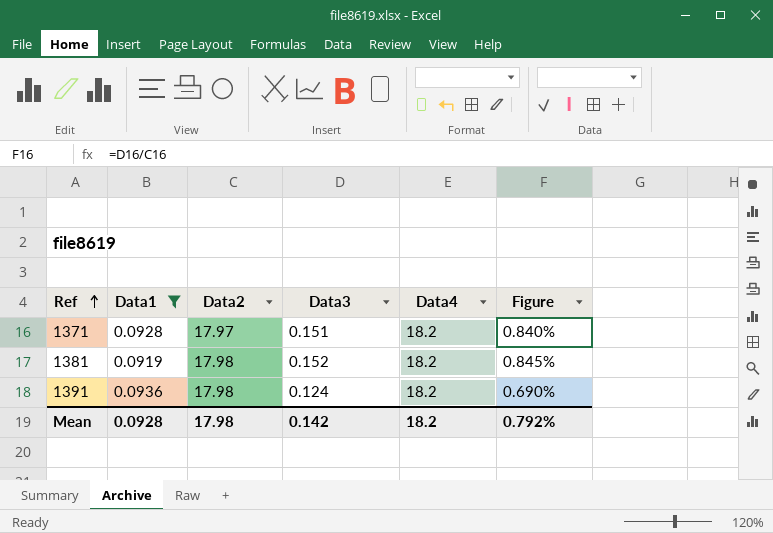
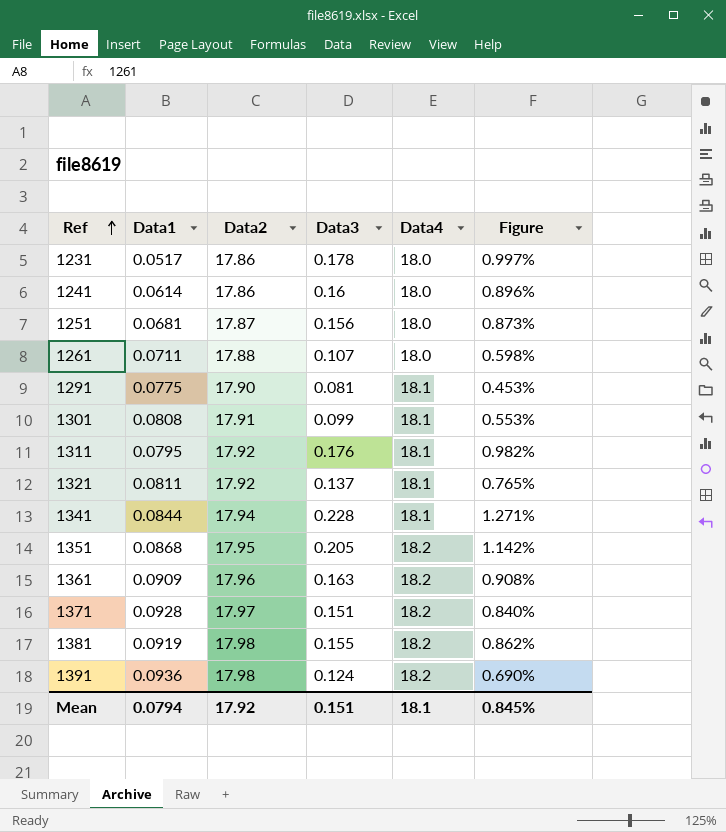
filter: Data1 >= 0.0919 -> none
1381 | Data3: 0.152 -> 0.155
1381 | Figure: 0.845% -> 0.862%
Mean | Data1: 0.0928 -> 0.0794
Mean | Data2: 17.98 -> 17.92
Mean | Data3: 0.142 -> 0.151
Mean | Data4: 18.2 -> 18.1
Mean | Figure: 0.792% -> 0.845%

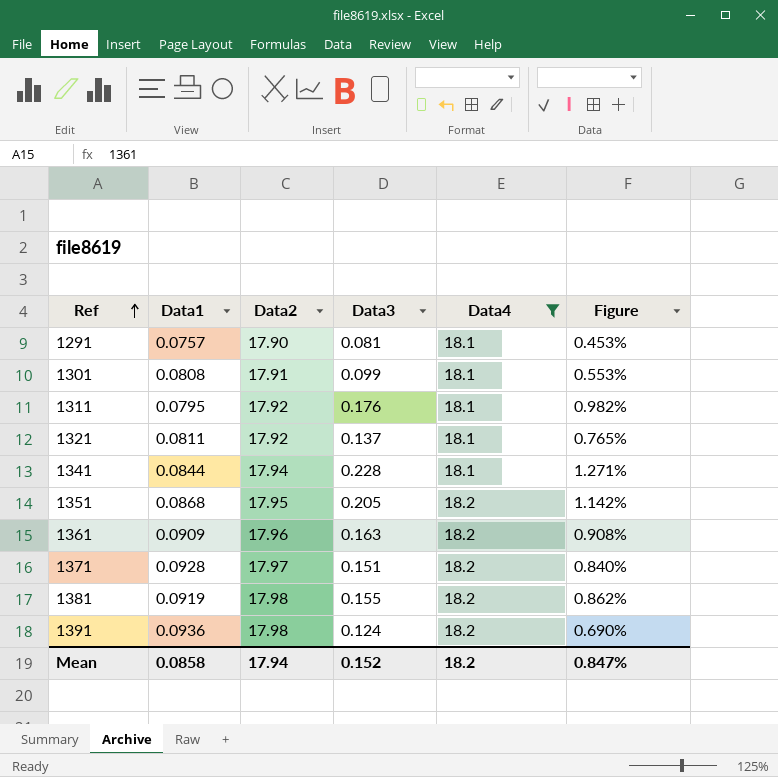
filter: none -> Data4 != 18.0
1291 | Data1: 0.0775 -> 0.0757
Mean | Data1: 0.0794 -> 0.0858
Mean | Data2: 17.92 -> 17.94
Mean | Data3: 0.151 -> 0.152
Mean | Data4: 18.1 -> 18.2
Mean | Figure: 0.845% -> 0.847%

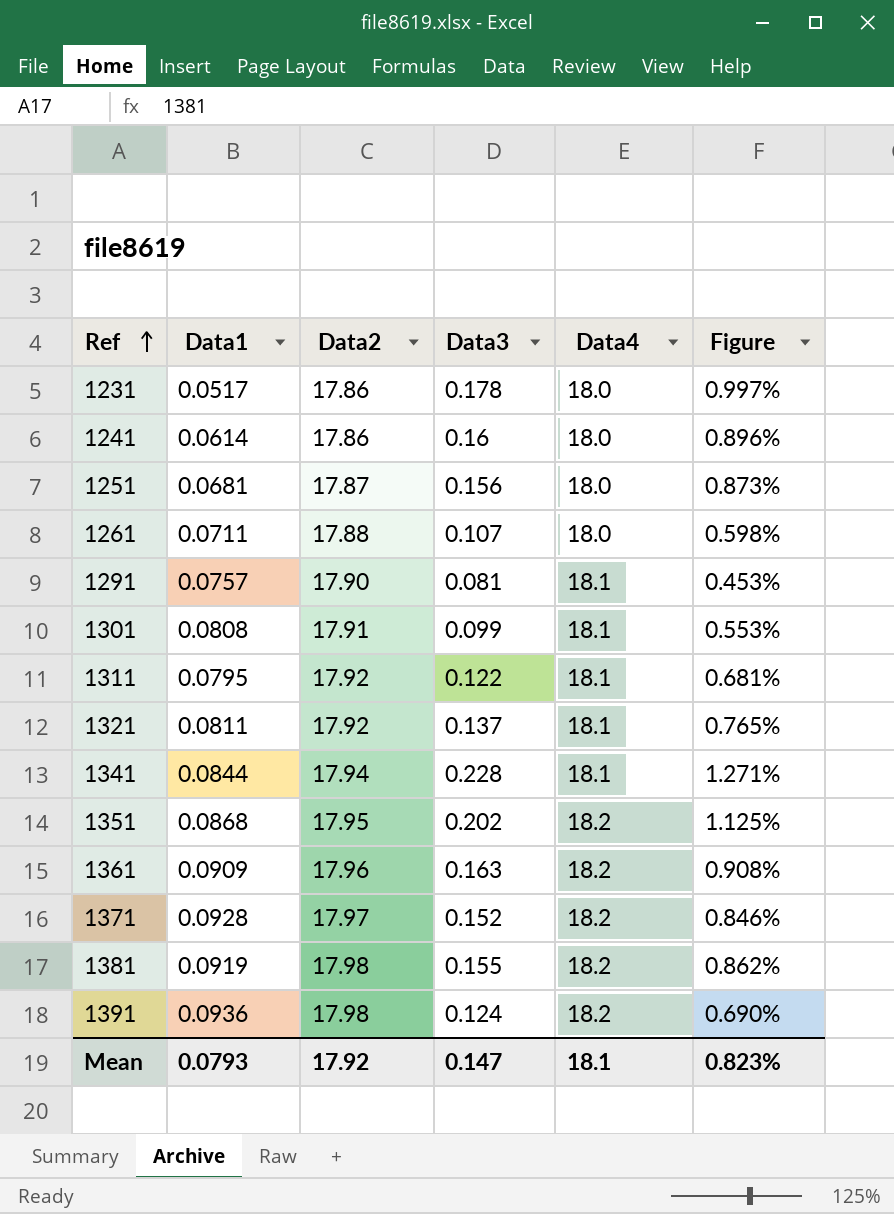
filter: Data4 != 18.0 -> none
1311 | Data3: 0.176 -> 0.122
1311 | Figure: 0.982% -> 0.681%
1351 | Data3: 0.205 -> 0.202
1351 | Figure: 1.142% -> 1.125%
1371 | Data3: 0.151 -> 0.152
1371 | Figure: 0.840% -> 0.846%
Mean | Data1: 0.0858 -> 0.0793
Mean | Data2: 17.94 -> 17.92
Mean | Data3: 0.152 -> 0.147
Mean | Data4: 18.2 -> 18.1
Mean | Figure: 0.847% -> 0.823%

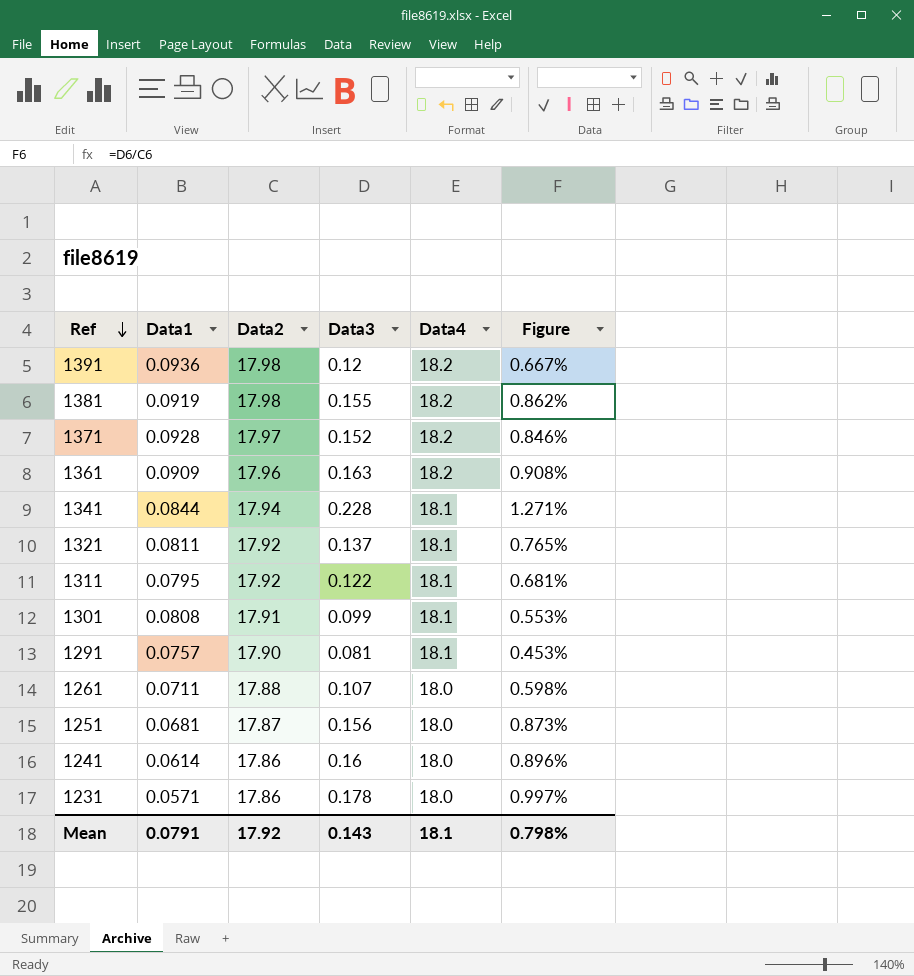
row order: Ref ascending -> Ref descending
row 1351: 0.0868 | 17.95 | 0.202 | 18.2 | 1.125% -> none
1391 | Data3: 0.124 -> 0.12
1391 | Figure: 0.690% -> 0.667%
1231 | Data1: 0.0517 -> 0.0571
Mean | Data1: 0.0793 -> 0.0791
Mean | Data3: 0.147 -> 0.143
Mean | Figure: 0.823% -> 0.798%

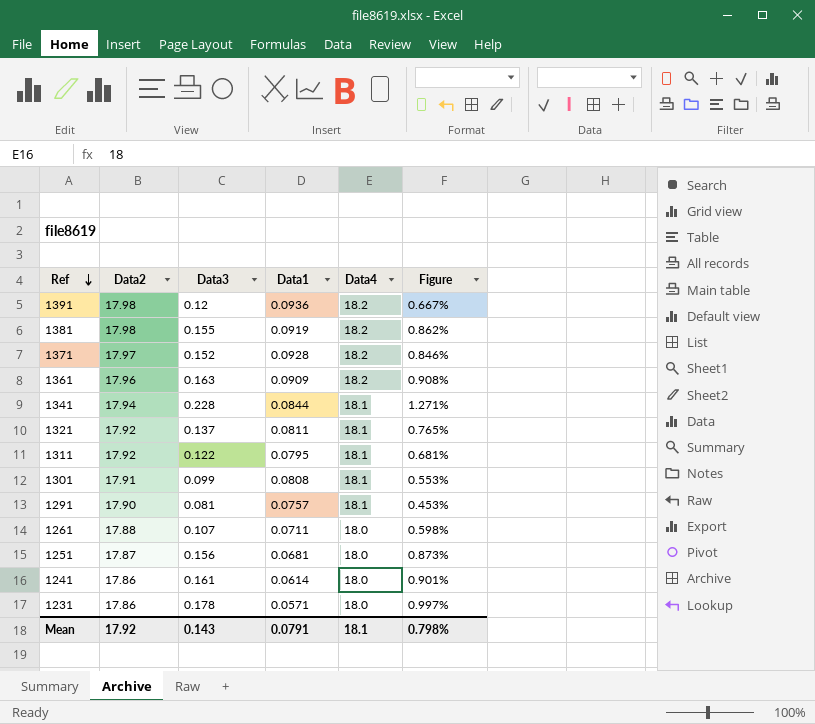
column Data1 | position: 2 -> 4
1241 | Data3: 0.16 -> 0.161
1241 | Figure: 0.896% -> 0.901%

